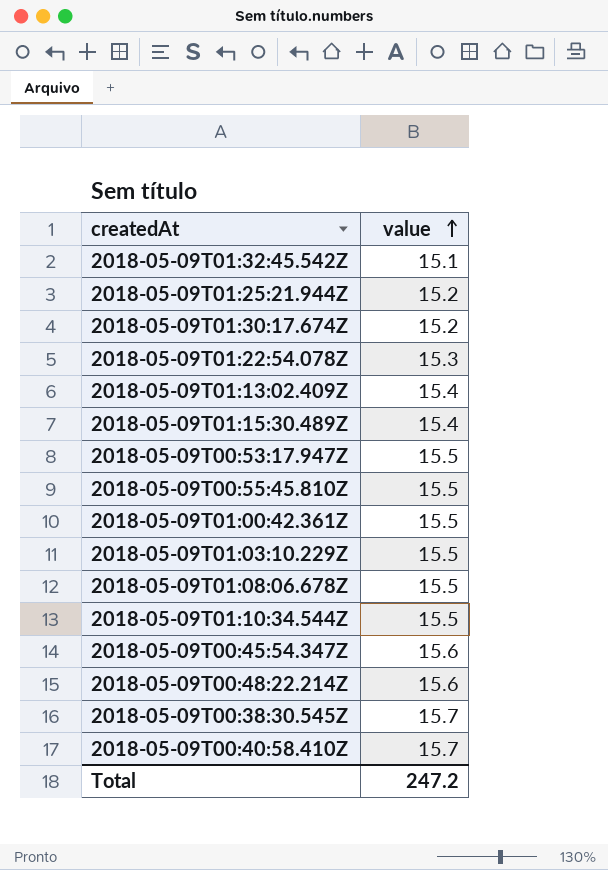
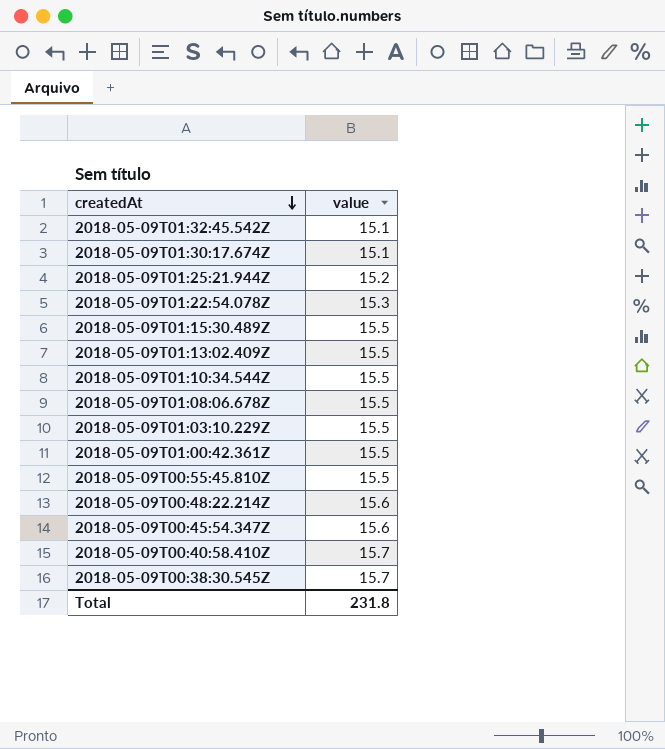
row order: value ascending -> createdAt descending
row 2018-05-09T00:53:17.947Z: 15.5 -> none
2018-05-09T01:30:17.674Z | value: 15.2 -> 15.1
2018-05-09T01:15:30.489Z | value: 15.4 -> 15.5
2018-05-09T01:13:02.409Z | value: 15.4 -> 15.5
Total | value: 247.2 -> 231.8

